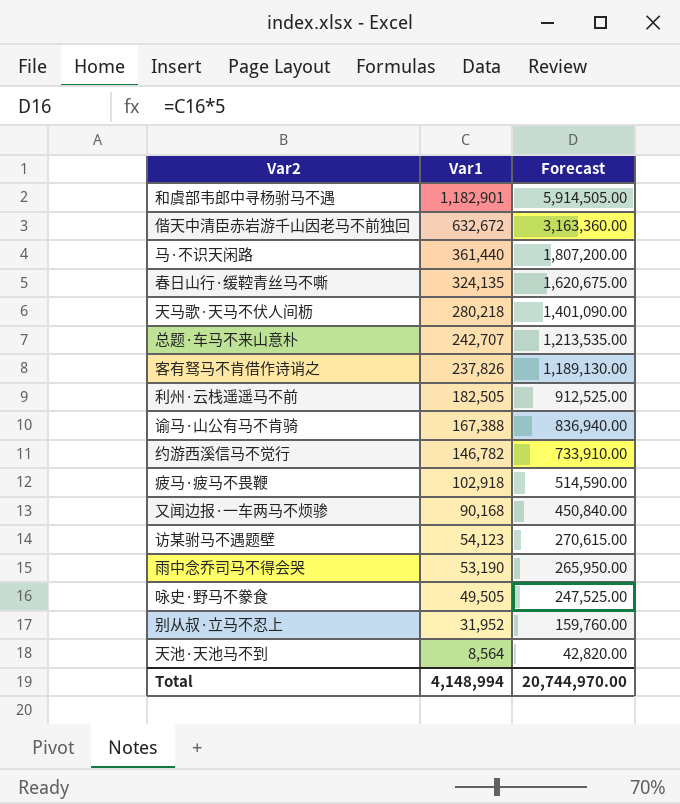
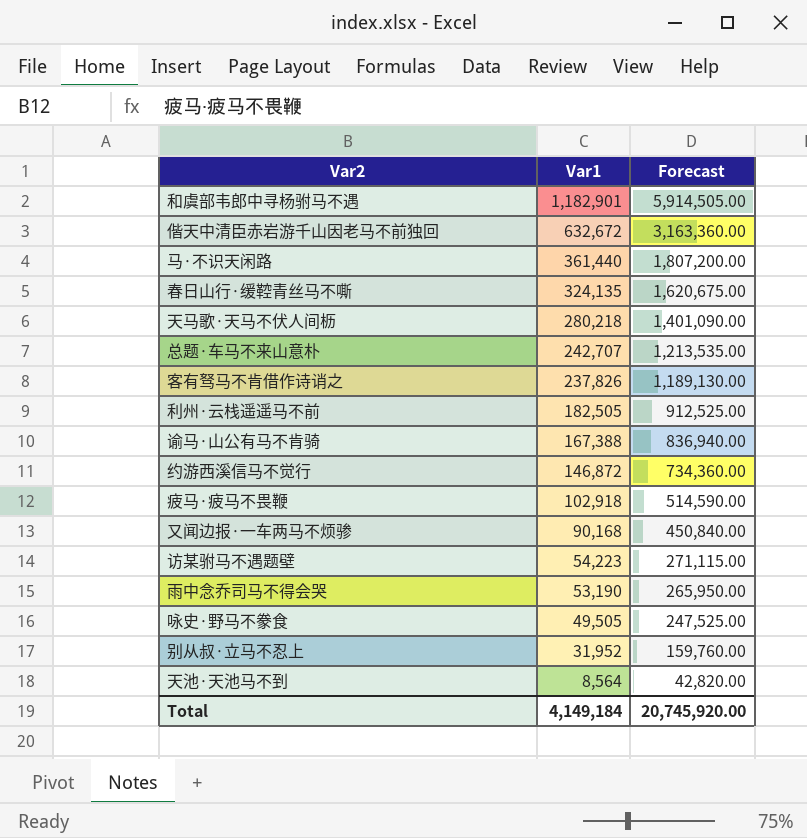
约游西溪信马不觉行 | Var1: 146,782 -> 146,872
约游西溪信马不觉行 | Forecast: 733,910.00 -> 734,360.00
访某驸马不遇题壁 | Var1: 54,123 -> 54,223
访某驸马不遇题壁 | Forecast: 270,615.00 -> 271,115.00
Total | Var1: 4,148,994 -> 4,149,184
Total | Forecast: 20,744,970.00 -> 20,745,920.00

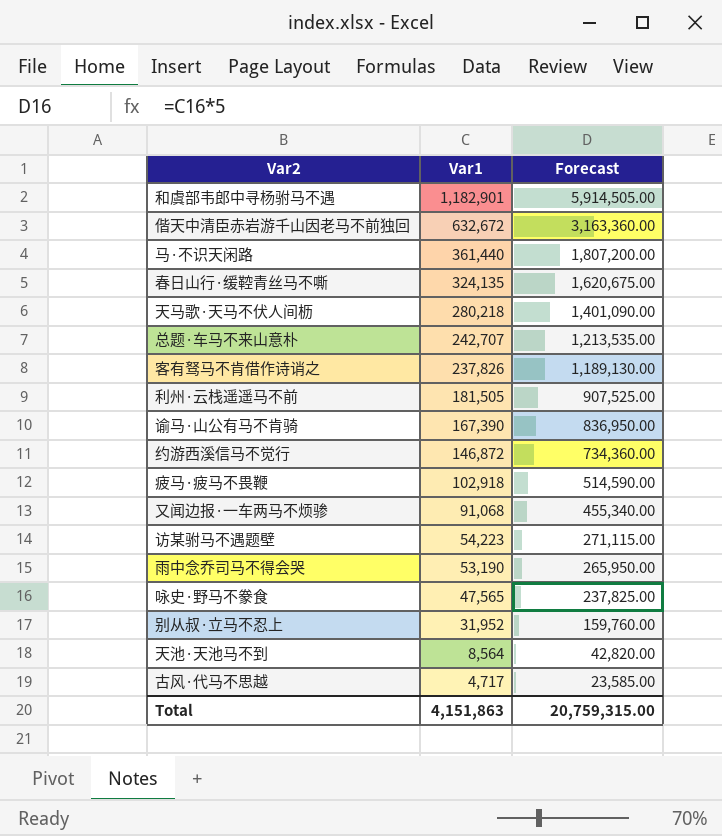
利州·云栈遥遥马不前 | Var1: 182,505 -> 181,505
利州·云栈遥遥马不前 | Forecast: 912,525.00 -> 907,525.00
谕马·山公有马不肯骑 | Var1: 167,388 -> 167,390
谕马·山公有马不肯骑 | Forecast: 836,940.00 -> 836,950.00
又闻边报·一车两马不烦骖 | Var1: 90,168 -> 91,068
又闻边报·一车两马不烦骖 | Forecast: 450,840.00 -> 455,340.00
咏史·野马不豢食 | Var1: 49,505 -> 47,565
咏史·野马不豢食 | Forecast: 247,525.00 -> 237,825.00
row 古风·代马不思越: none -> 4,717 | 23,585.00
Total | Var1: 4,149,184 -> 4,151,863
Total | Forecast: 20,745,920.00 -> 20,759,315.00

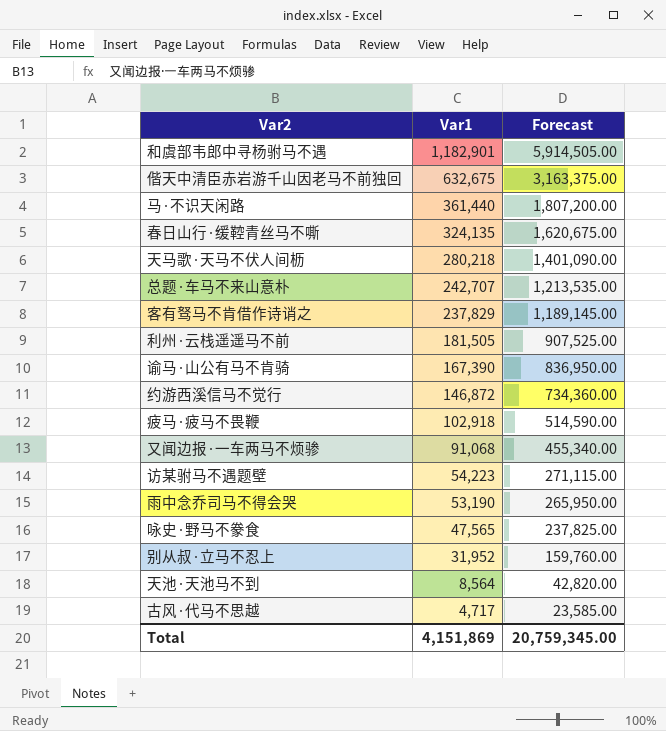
偕天中清臣赤岩游千山因老马不前独回 | Var1: 632,672 -> 632,675
偕天中清臣赤岩游千山因老马不前独回 | Forecast: 3,163,360.00 -> 3,163,375.00
客有驽马不肯借作诗诮之 | Var1: 237,826 -> 237,829
客有驽马不肯借作诗诮之 | Forecast: 1,189,130.00 -> 1,189,145.00
Total | Var1: 4,151,863 -> 4,151,869
Total | Forecast: 20,759,315.00 -> 20,759,345.00

